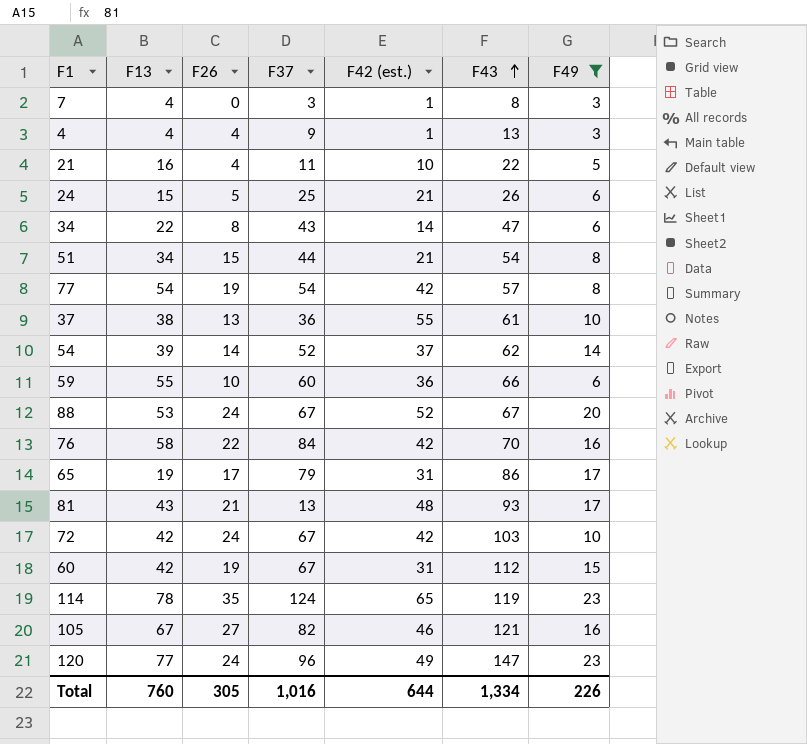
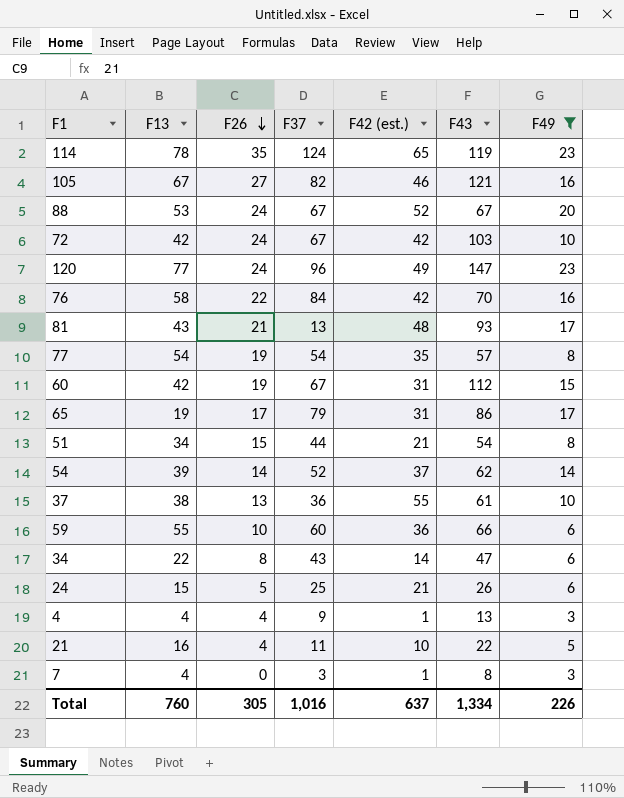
row order: F43 ascending -> F26 descending
77 | F42 (est.): 42 -> 35
Total | F42 (est.): 644 -> 637

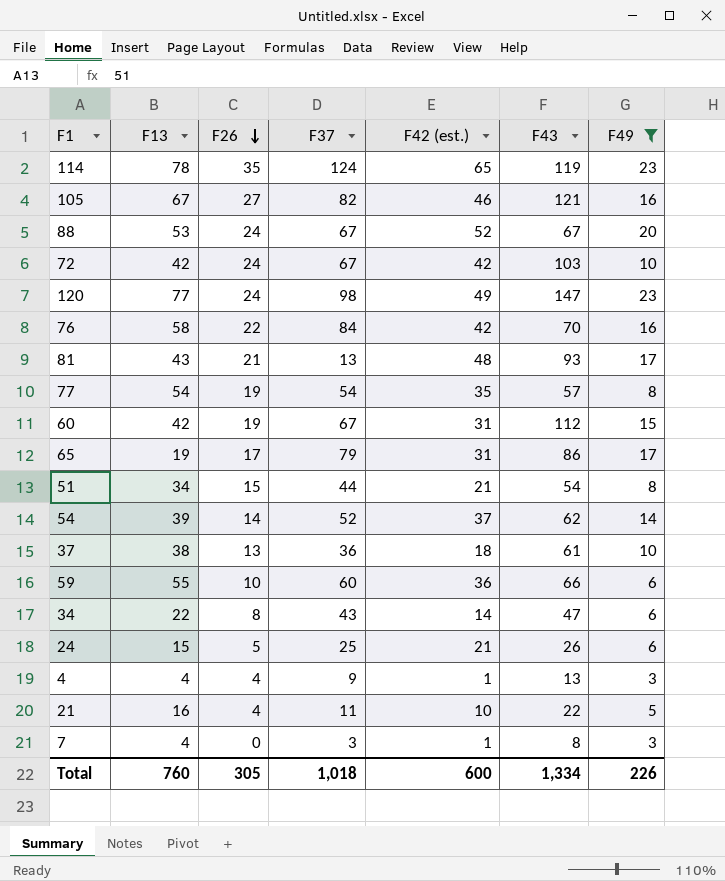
120 | F37: 96 -> 98
37 | F42 (est.): 55 -> 18
Total | F37: 1,016 -> 1,018
Total | F42 (est.): 637 -> 600

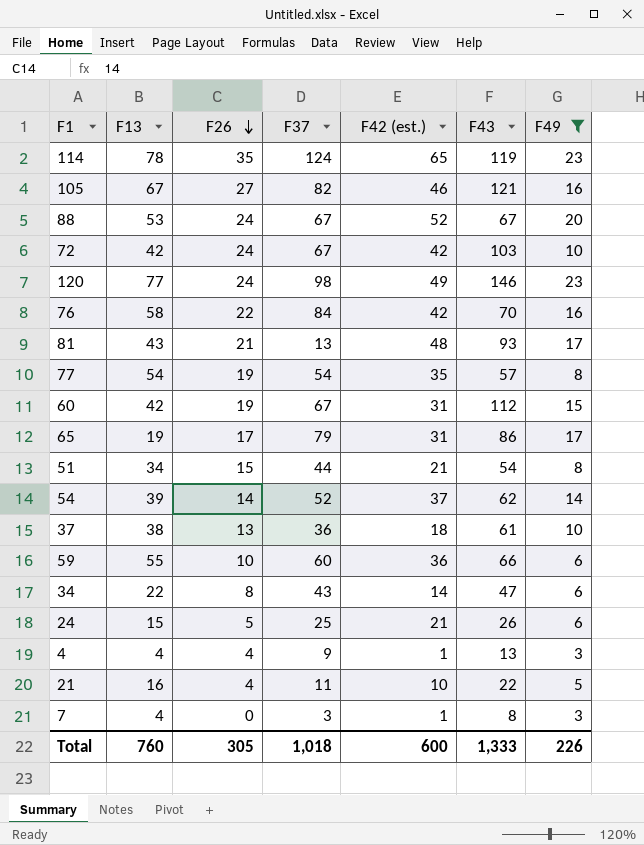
120 | F43: 147 -> 146
Total | F43: 1,334 -> 1,333

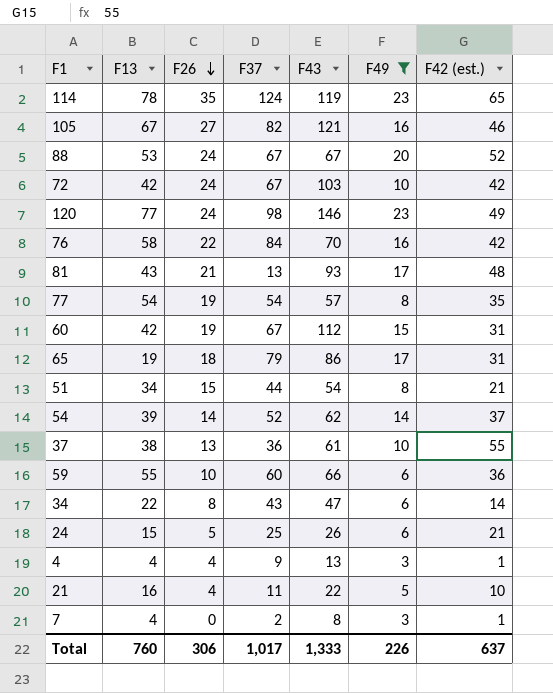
column F42 (est.) | position: 5 -> 7
65 | F26: 17 -> 18
37 | F42 (est.): 18 -> 55
7 | F37: 3 -> 2
Total | F26: 305 -> 306
Total | F37: 1,018 -> 1,017
Total | F42 (est.): 600 -> 637

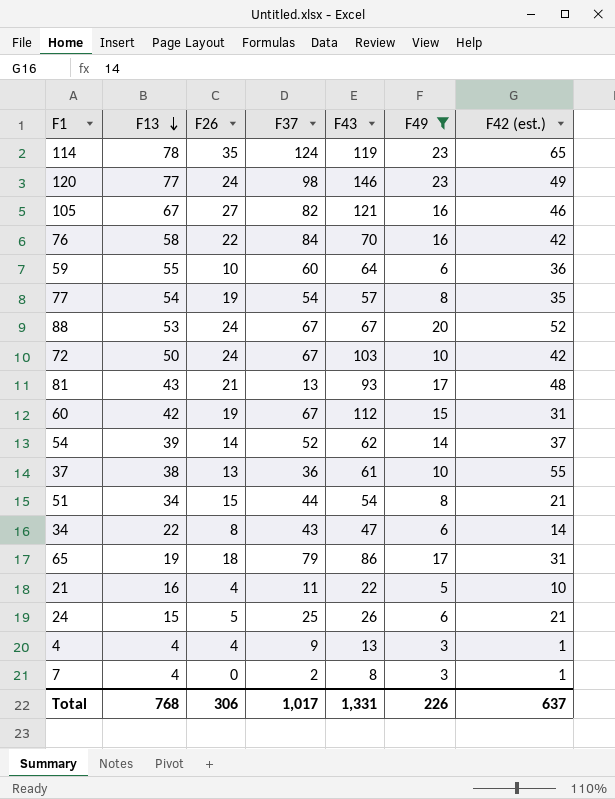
row order: F26 descending -> F13 descending
59 | F43: 66 -> 64
72 | F13: 42 -> 50
Total | F13: 760 -> 768
Total | F43: 1,333 -> 1,331

